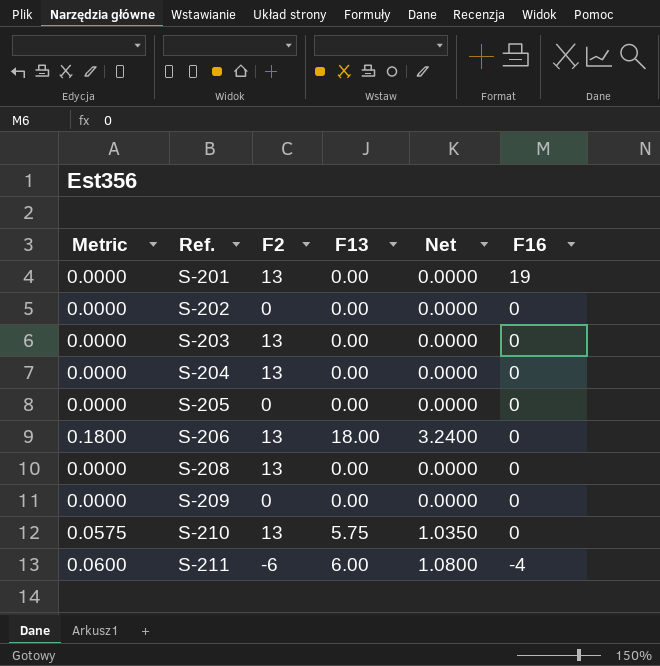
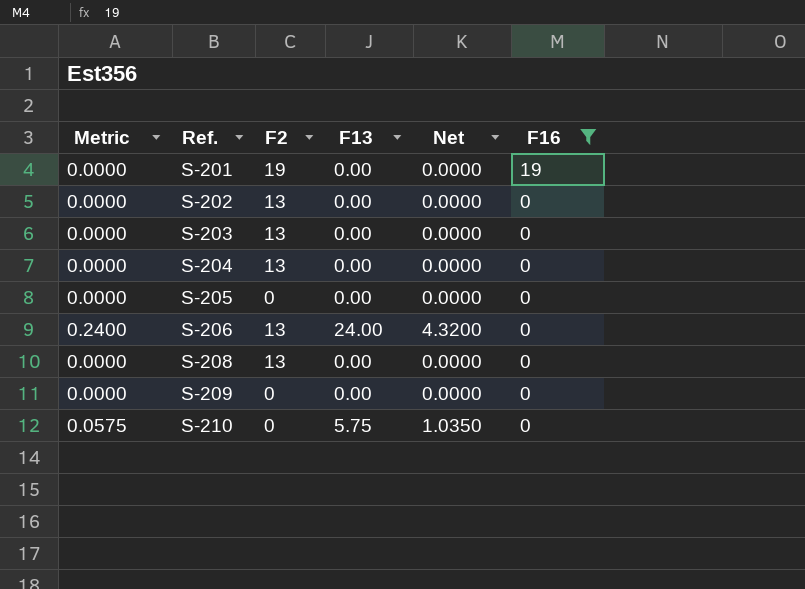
filter: none -> F16 != -4
S-201 | F2: 13 -> 19
S-202 | F2: 0 -> 13
S-206 | Metric: 0.1800 -> 0.2400
S-206 | F13: 18.00 -> 24.00
S-206 | Net: 3.2400 -> 4.3200
S-210 | F2: 13 -> 0

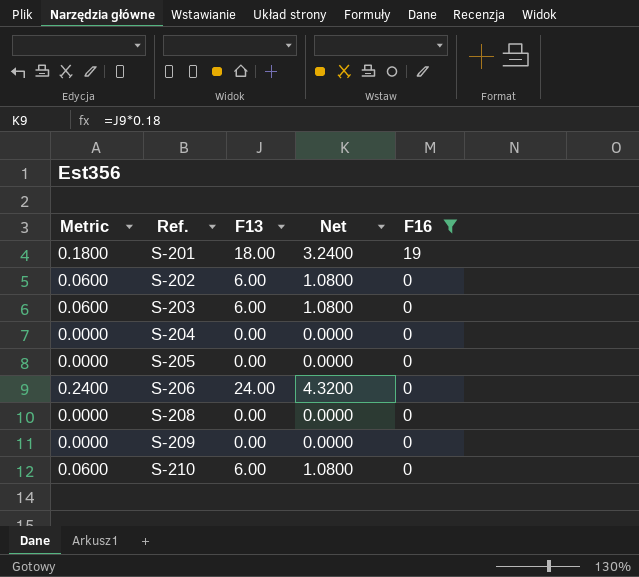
column F2 | position: 3 -> none
S-201 | Metric: 0.0000 -> 0.1800
S-201 | F13: 0.00 -> 18.00
S-201 | Net: 0.0000 -> 3.2400
S-202 | Metric: 0.0000 -> 0.0600
S-202 | F13: 0.00 -> 6.00
S-202 | Net: 0.0000 -> 1.0800
S-203 | Metric: 0.0000 -> 0.0600
S-203 | F13: 0.00 -> 6.00
S-203 | Net: 0.0000 -> 1.0800
S-210 | Metric: 0.0575 -> 0.0600
S-210 | F13: 5.75 -> 6.00
S-210 | Net: 1.0350 -> 1.0800

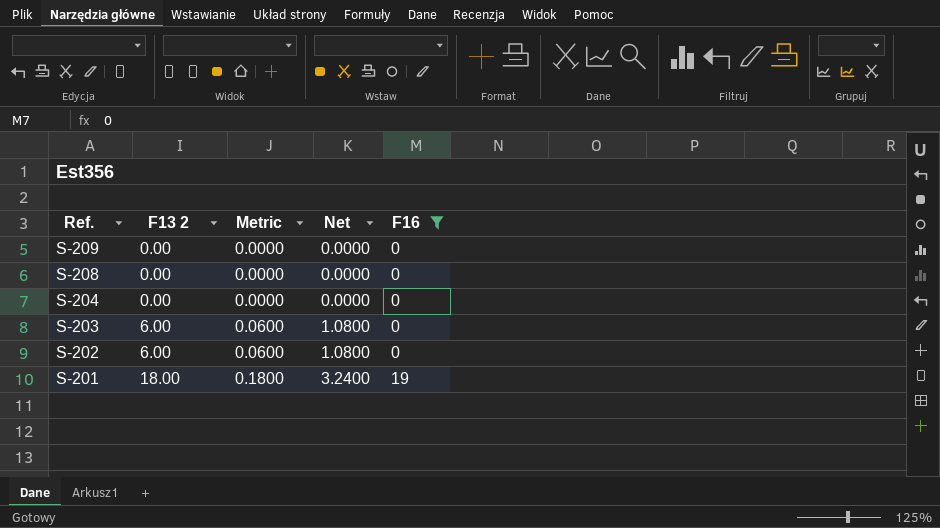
row order: Ref. ascending -> Ref. descending
column name: F13 -> F13 2
column Metric | position: 1 -> 3
row S-205: 0.0000 | 0.00 | 0.0000 | 0 -> none
row S-206: 0.2400 | 24.00 | 4.3200 | 0 -> none
row S-210: 0.0600 | 6.00 | 1.0800 | 0 -> none

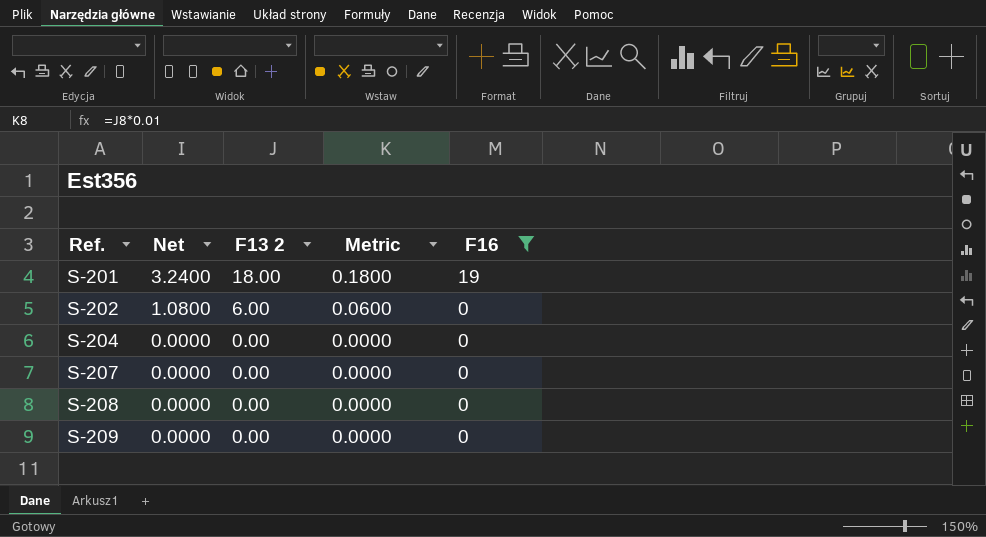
row order: Ref. descending -> Ref. ascending
column Net | position: 4 -> 2
row S-203: 6.00 | 0.0600 | 1.0800 | 0 -> none
row S-207: none -> 0.0000 | 0.00 | 0.0000 | 0

